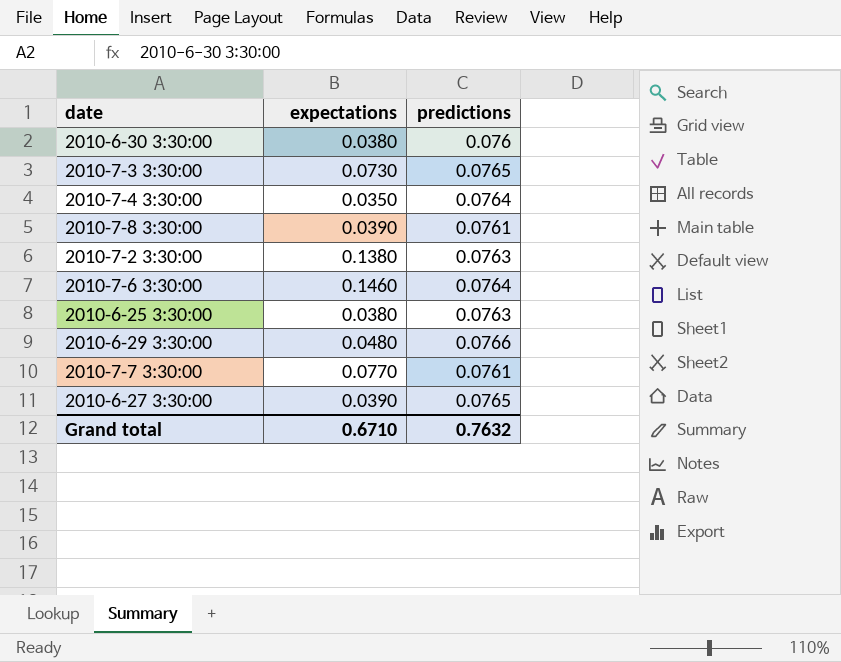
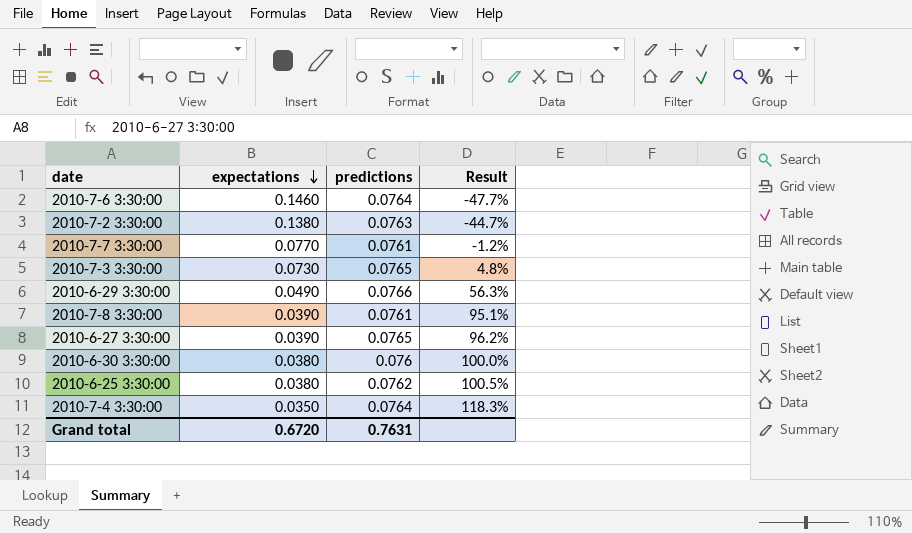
row order: none -> expectations descending
column Result | formula: none -> ([predictions] - [expectations]) / [expectations]
2010-6-29 3:30:00 | expectations: 0.0480 -> 0.0490
2010-6-25 3:30:00 | predictions: 0.0763 -> 0.0762
Grand total | expectations: 0.6710 -> 0.6720
Grand total | predictions: 0.7632 -> 0.7631

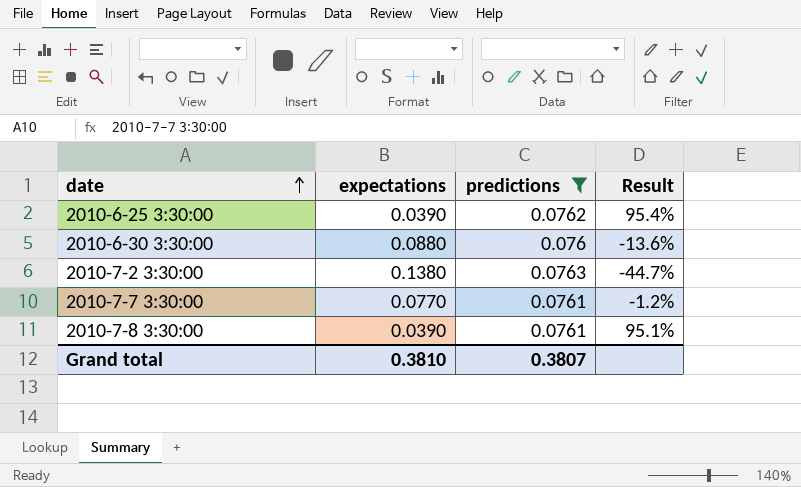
filter: none -> predictions <= 0.0763
row order: expectations descending -> date ascending
2010-6-25 3:30:00 | expectations: 0.0380 -> 0.0390
2010-6-25 3:30:00 | Result: 100.5% -> 95.4%
2010-6-30 3:30:00 | expectations: 0.0380 -> 0.0880
2010-6-30 3:30:00 | Result: 100.0% -> -13.6%
Grand total | expectations: 0.6720 -> 0.3810
Grand total | predictions: 0.7631 -> 0.3807

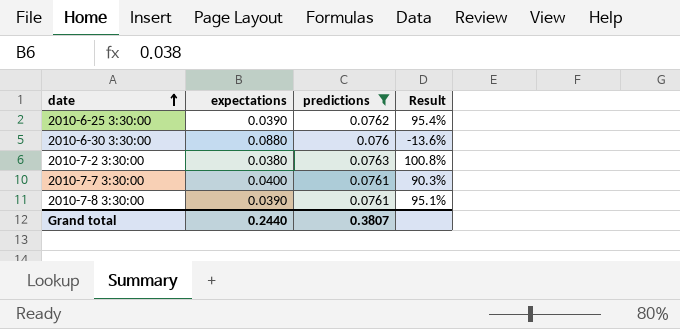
2010-7-2 3:30:00 | expectations: 0.1380 -> 0.0380
2010-7-2 3:30:00 | Result: -44.7% -> 100.8%
2010-7-7 3:30:00 | expectations: 0.0770 -> 0.0400
2010-7-7 3:30:00 | Result: -1.2% -> 90.3%
Grand total | expectations: 0.3810 -> 0.2440

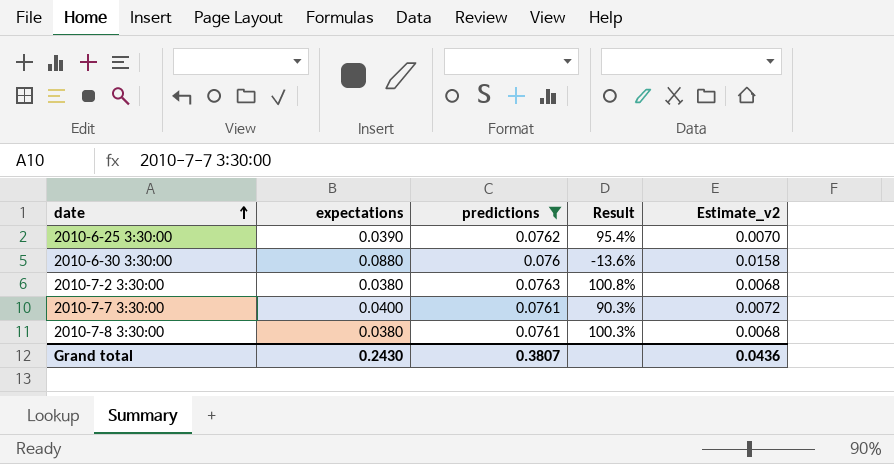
column Estimate_v2 | formula: none -> [expectations] * 0.18
2010-7-8 3:30:00 | expectations: 0.0390 -> 0.0380
2010-7-8 3:30:00 | Result: 95.1% -> 100.3%
Grand total | expectations: 0.2440 -> 0.2430

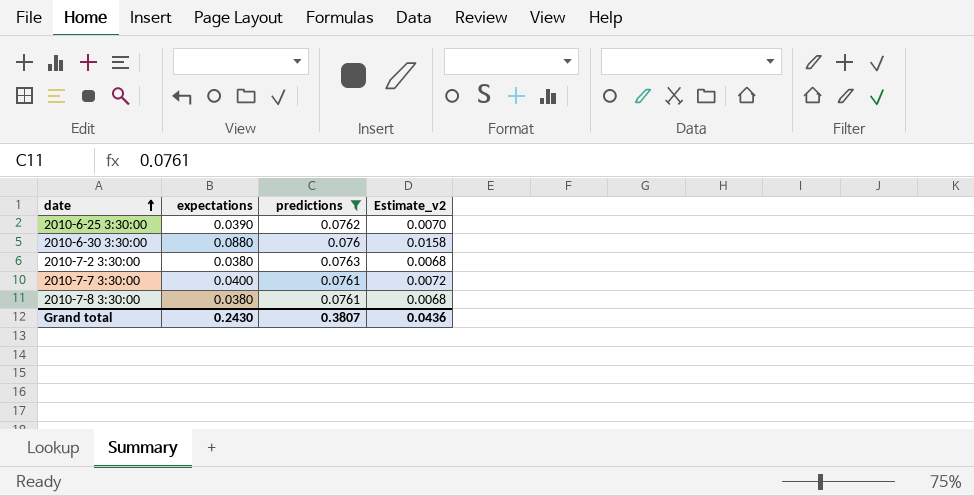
column Result | formula: ([predictions] - [expectations]) / [expectations] -> none

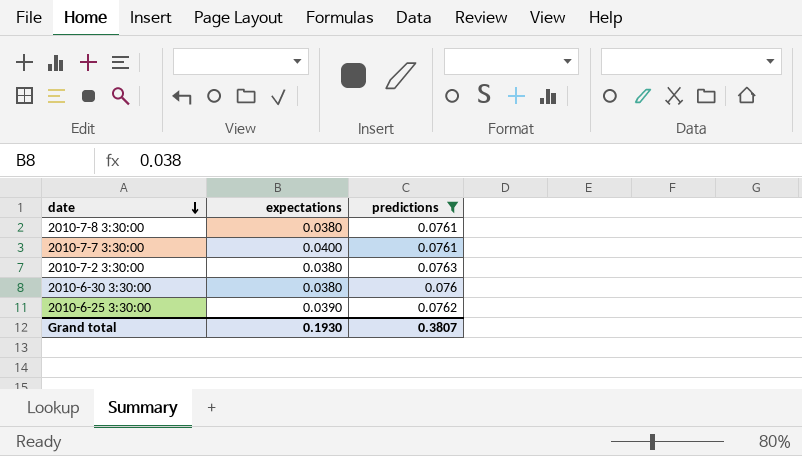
row order: date ascending -> date descending
column Estimate_v2 | formula: [expectations] * 0.18 -> none
2010-6-30 3:30:00 | expectations: 0.0880 -> 0.0380
Grand total | expectations: 0.2430 -> 0.1930

